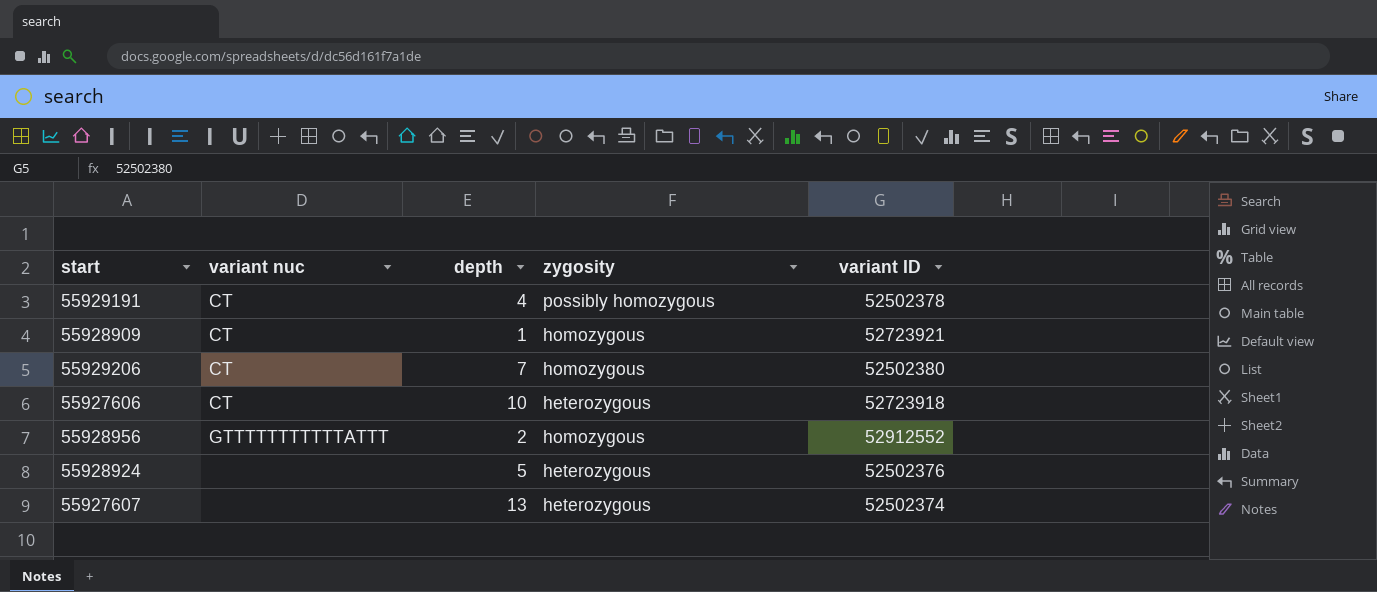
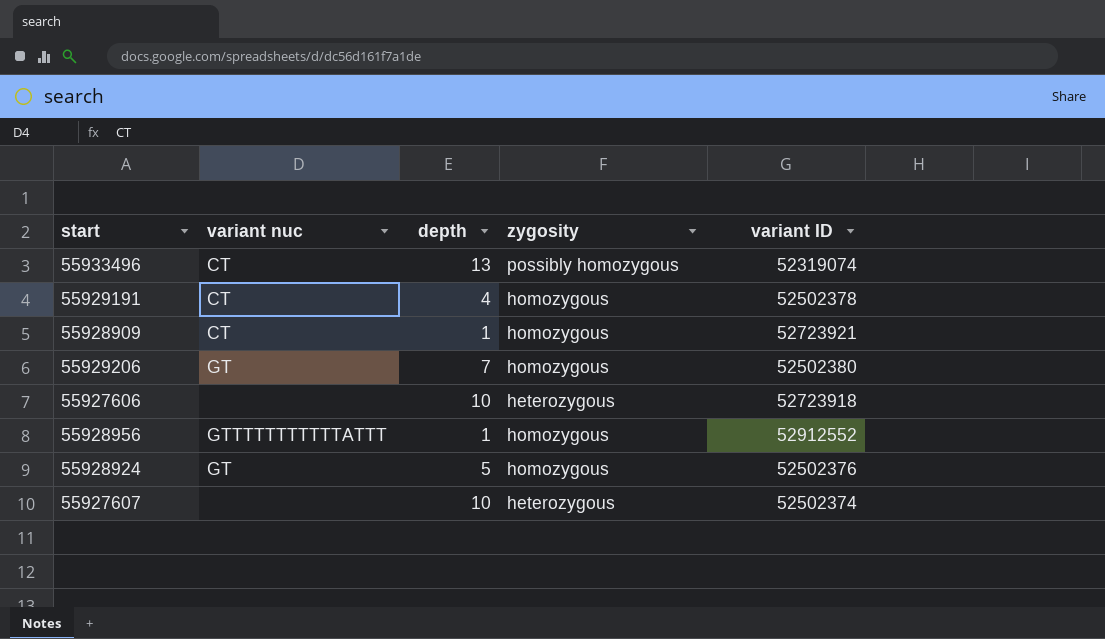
row 55933496: none -> CT | 13 | possibly homozygous | 52319074
55929191 | zygosity: possibly homozygous -> homozygous
55929206 | variant nuc: CT -> GT
55927606 | variant nuc: CT -> none
55928956 | depth: 2 -> 1
55928924 | variant nuc: none -> GT
55928924 | zygosity: heterozygous -> homozygous
55927607 | depth: 13 -> 10

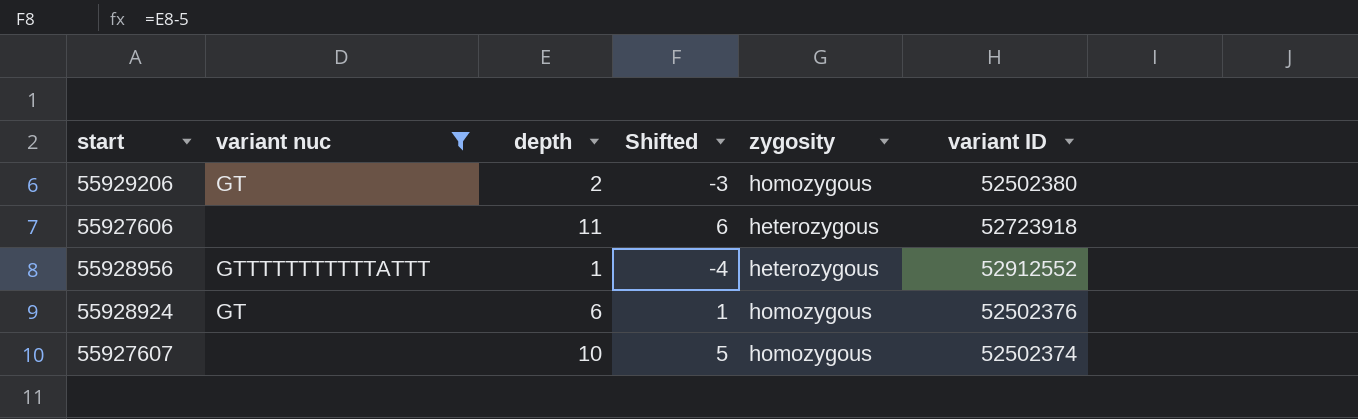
filter: none -> variant nuc != CT
column Shifted | formula: none -> [depth] - 5
55929206 | depth: 7 -> 2
55927606 | depth: 10 -> 11
55928956 | zygosity: homozygous -> heterozygous
55928924 | depth: 5 -> 6
55927607 | zygosity: heterozygous -> homozygous

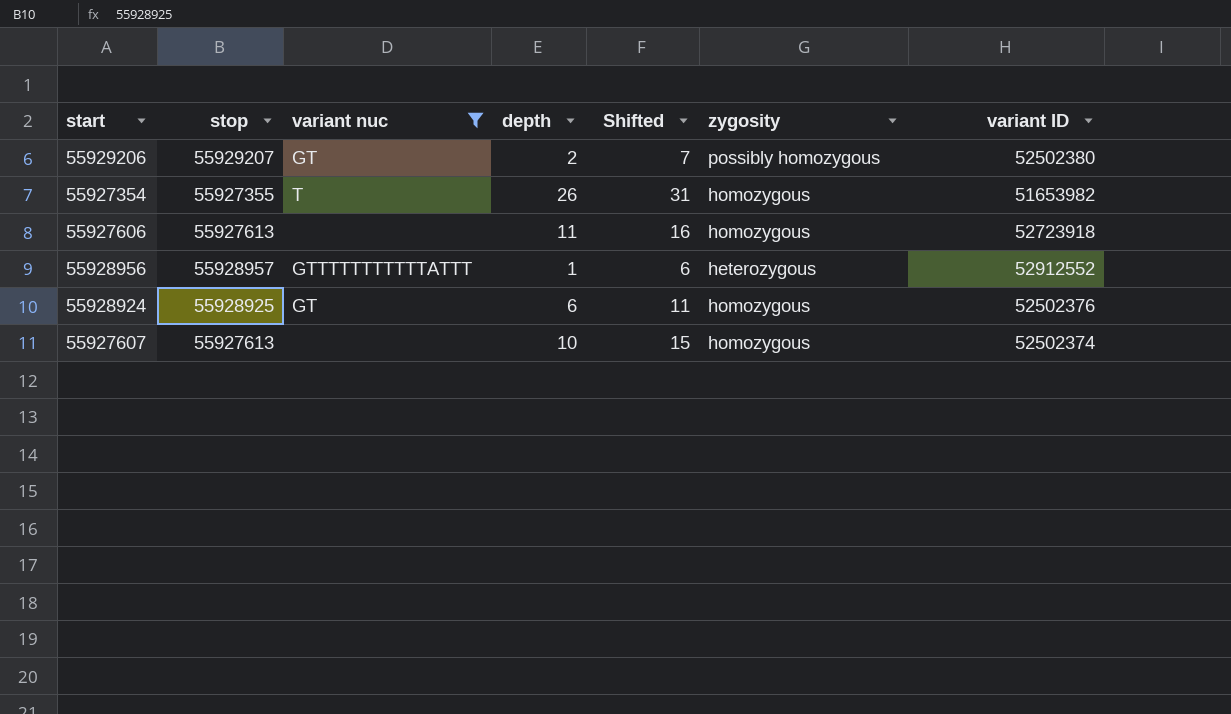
column stop | position: none -> 2
column Shifted | formula: [depth] - 5 -> [depth] + 5
55929206 | zygosity: homozygous -> possibly homozygous
row 55927354: none -> 55927355 | T | 26 | 31 | homozygous | 51653982
55927606 | zygosity: heterozygous -> homozygous

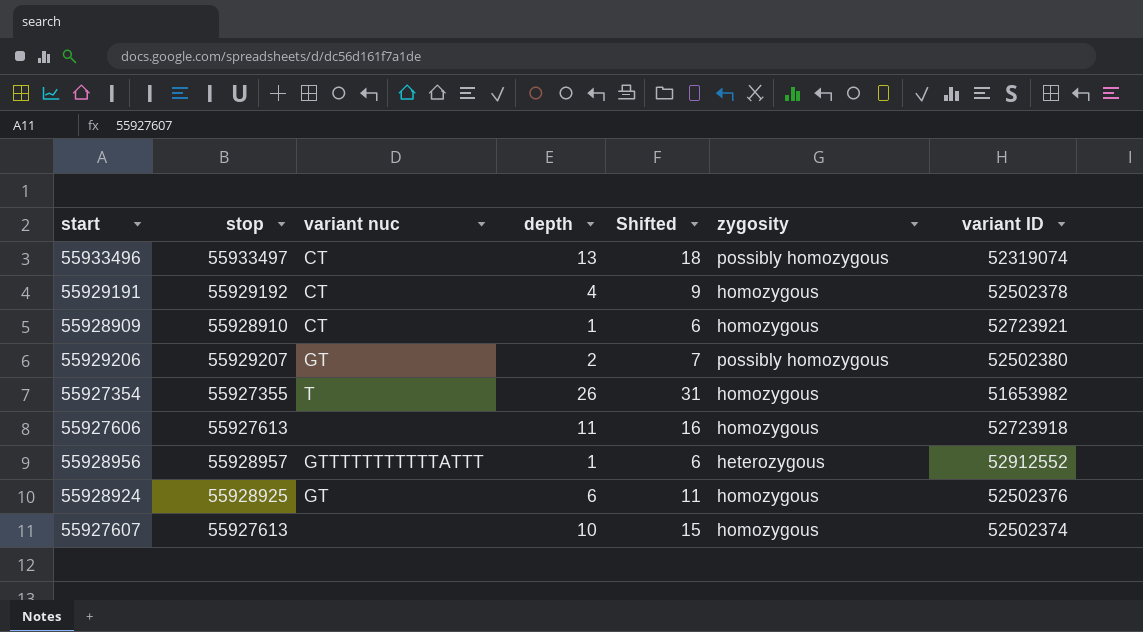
filter: variant nuc != CT -> none

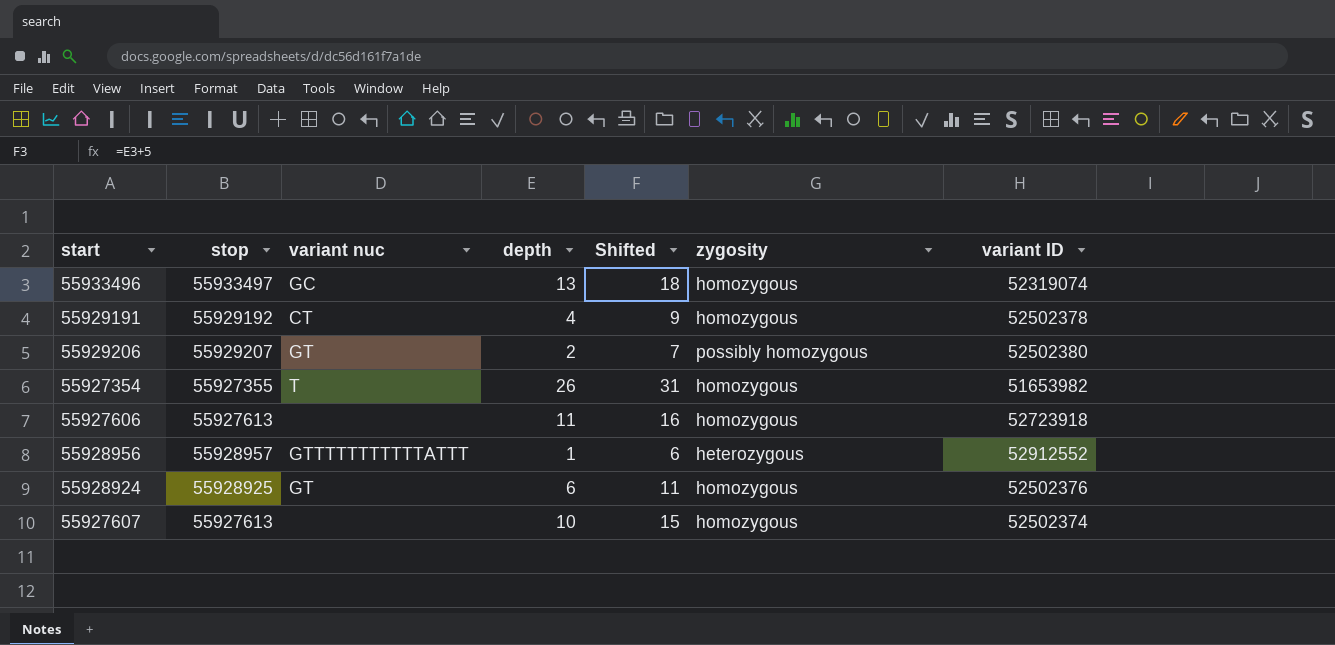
row 55928909: 55928910 | CT | 1 | 6 | homozygous | 52723921 -> none
55933496 | variant nuc: CT -> GC
55933496 | zygosity: possibly homozygous -> homozygous

